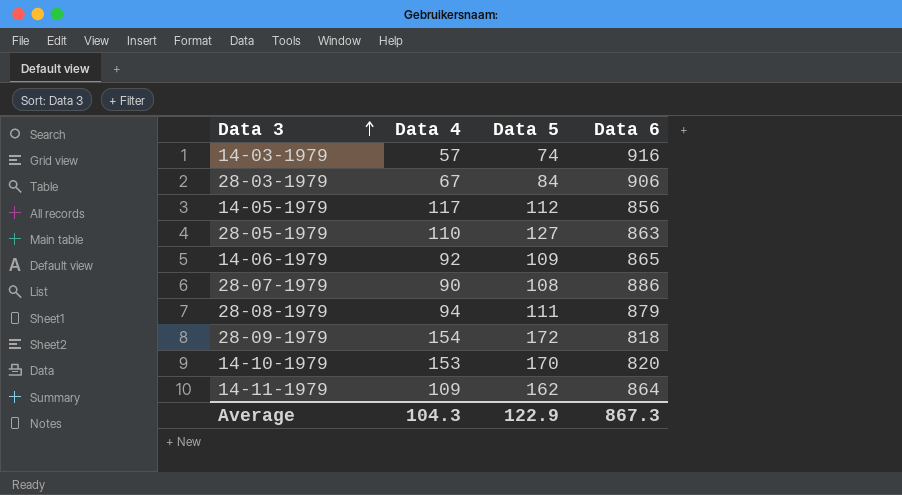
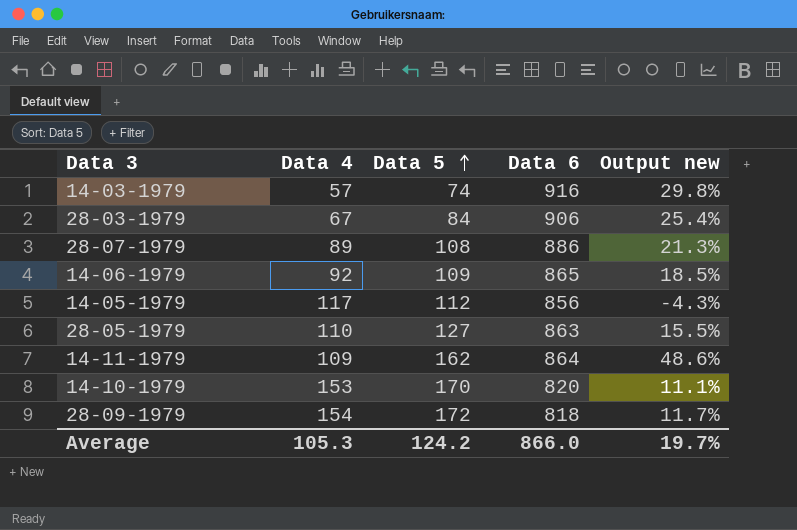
row order: Data 3 ascending -> Data 5 ascending
column Output new | formula: none -> ([Data 5] - [Data 4]) / [Data 4]
row 28-08-1979: 94 | 111 | 879 -> none
28-07-1979 | Data 4: 90 -> 89
Average | Data 4: 104.3 -> 105.3
Average | Data 5: 122.9 -> 124.2
Average | Data 6: 867.3 -> 866.0

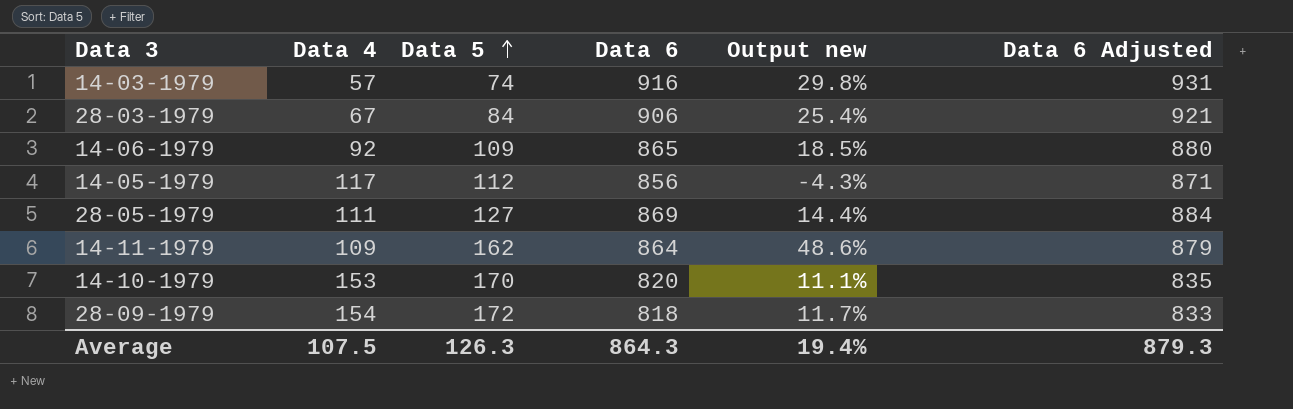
column Data 6 Adjusted | formula: none -> [Data 6] + 15
row 28-07-1979: 89 | 108 | 886 | 21.3% -> none
28-05-1979 | Data 4: 110 -> 111
28-05-1979 | Data 6: 863 -> 869
28-05-1979 | Output new: 15.5% -> 14.4%
Average | Data 4: 105.3 -> 107.5
Average | Data 5: 124.2 -> 126.3
Average | Data 6: 866.0 -> 864.3
Average | Output new: 19.7% -> 19.4%

